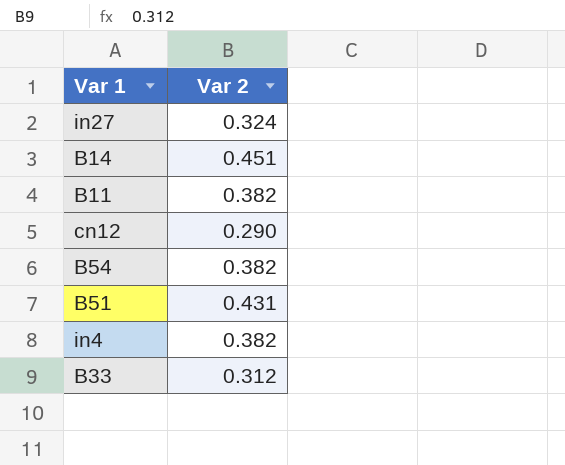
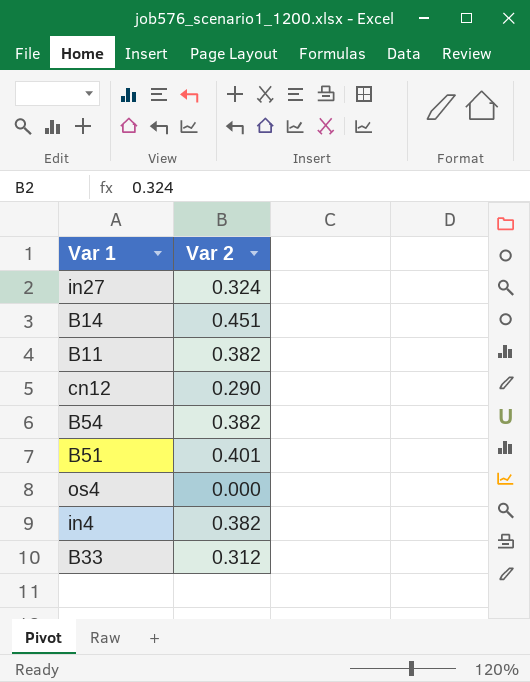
B51 | Var 2: 0.431 -> 0.401
row os4: none -> 0.000

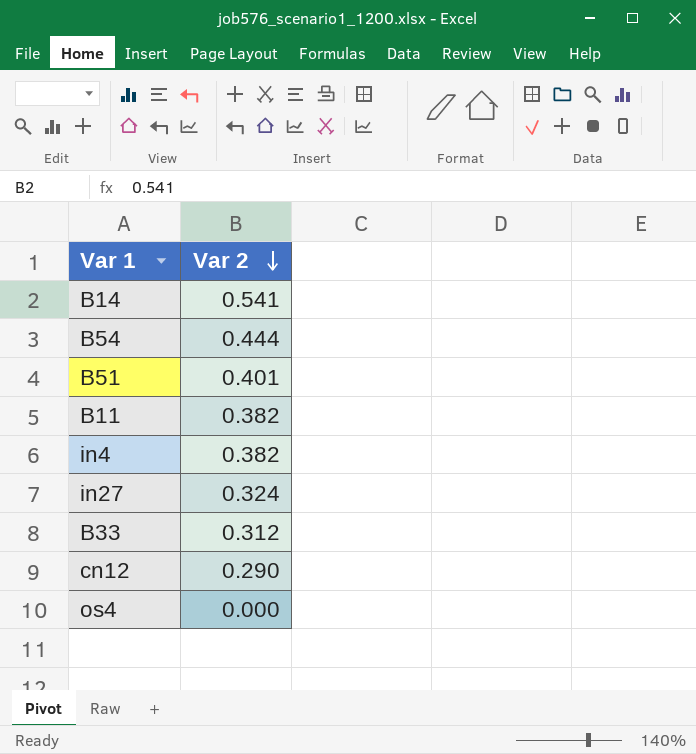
row order: none -> Var 2 descending
B14 | Var 2: 0.451 -> 0.541
B54 | Var 2: 0.382 -> 0.444

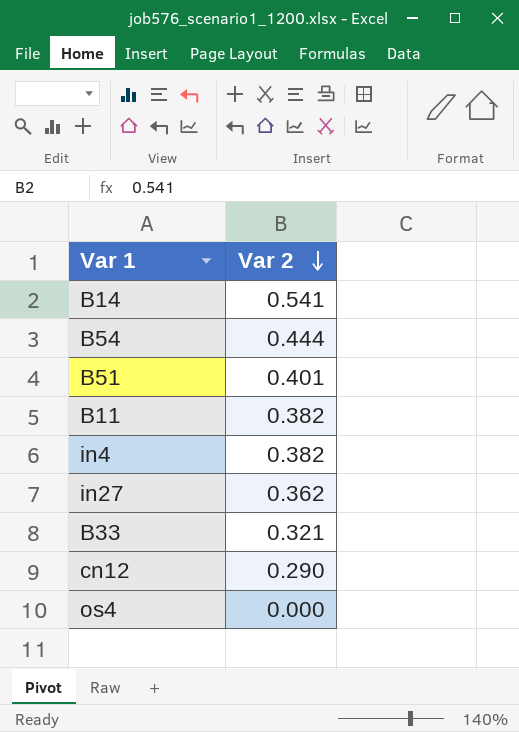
in27 | Var 2: 0.324 -> 0.362
B33 | Var 2: 0.312 -> 0.321

